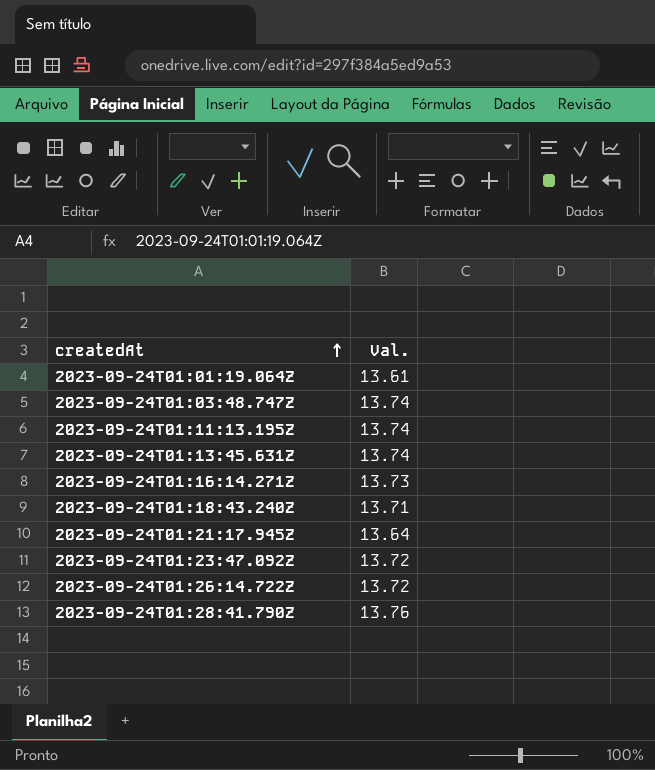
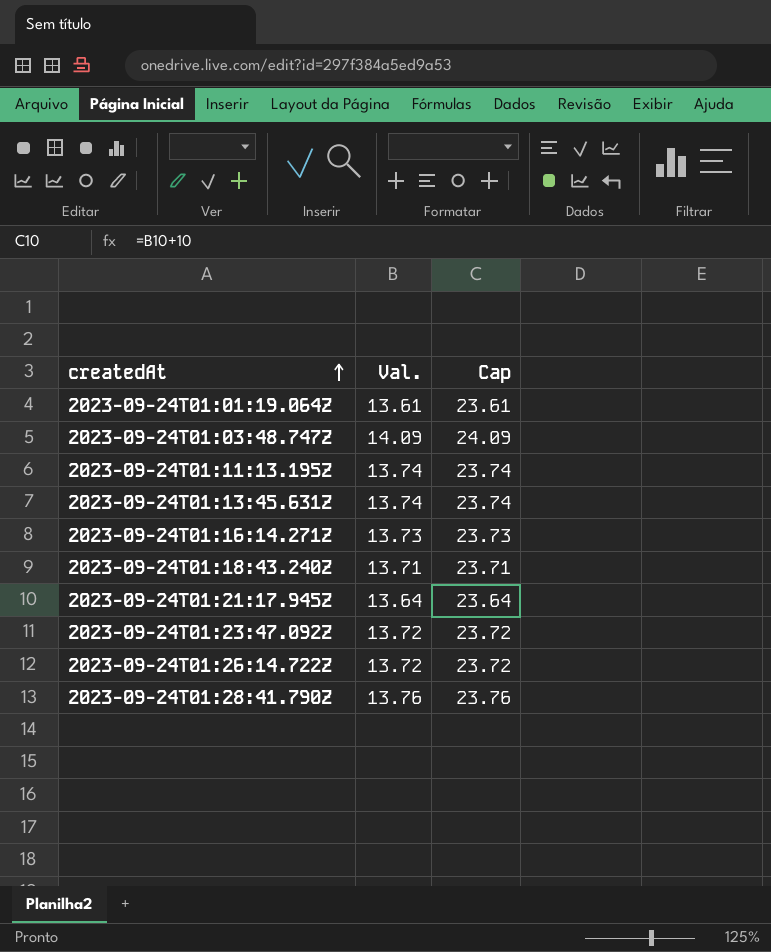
column Cap | formula: none -> [Val.] + 10
2023-09-24T01:03:48.747Z | Val.: 13.74 -> 14.09

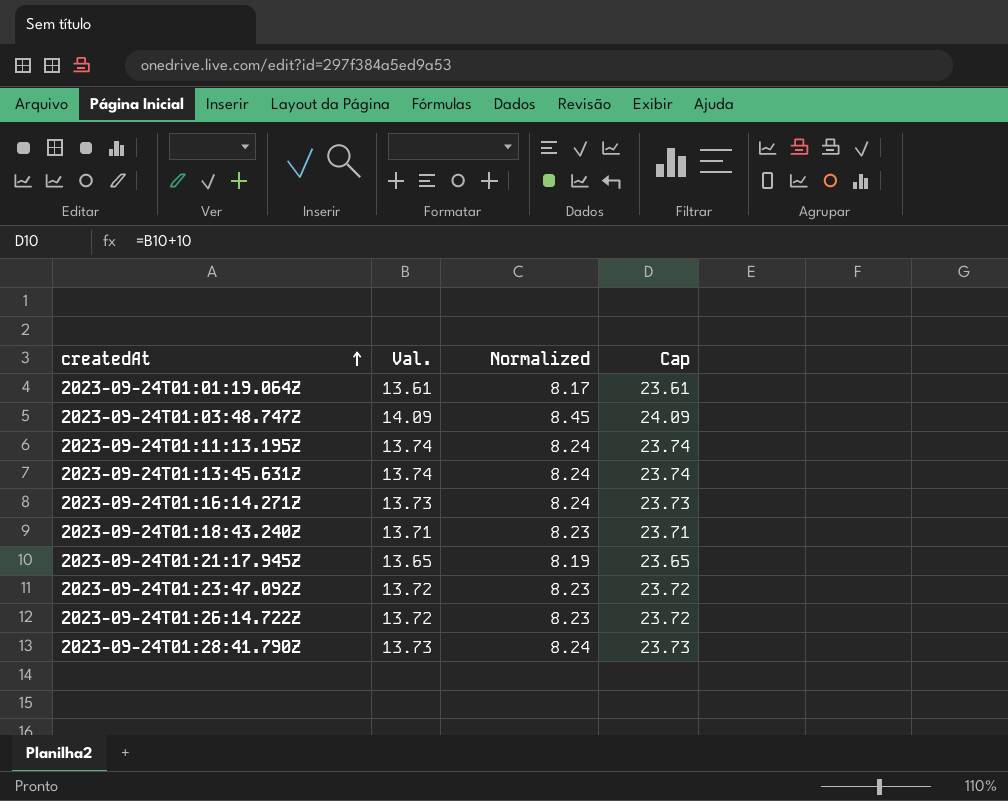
column Normalized | formula: none -> [Val.] * 0.6
2023-09-24T01:21:17.945Z | Val.: 13.64 -> 13.65
2023-09-24T01:21:17.945Z | Cap: 23.64 -> 23.65
2023-09-24T01:28:41.790Z | Val.: 13.76 -> 13.73
2023-09-24T01:28:41.790Z | Cap: 23.76 -> 23.73

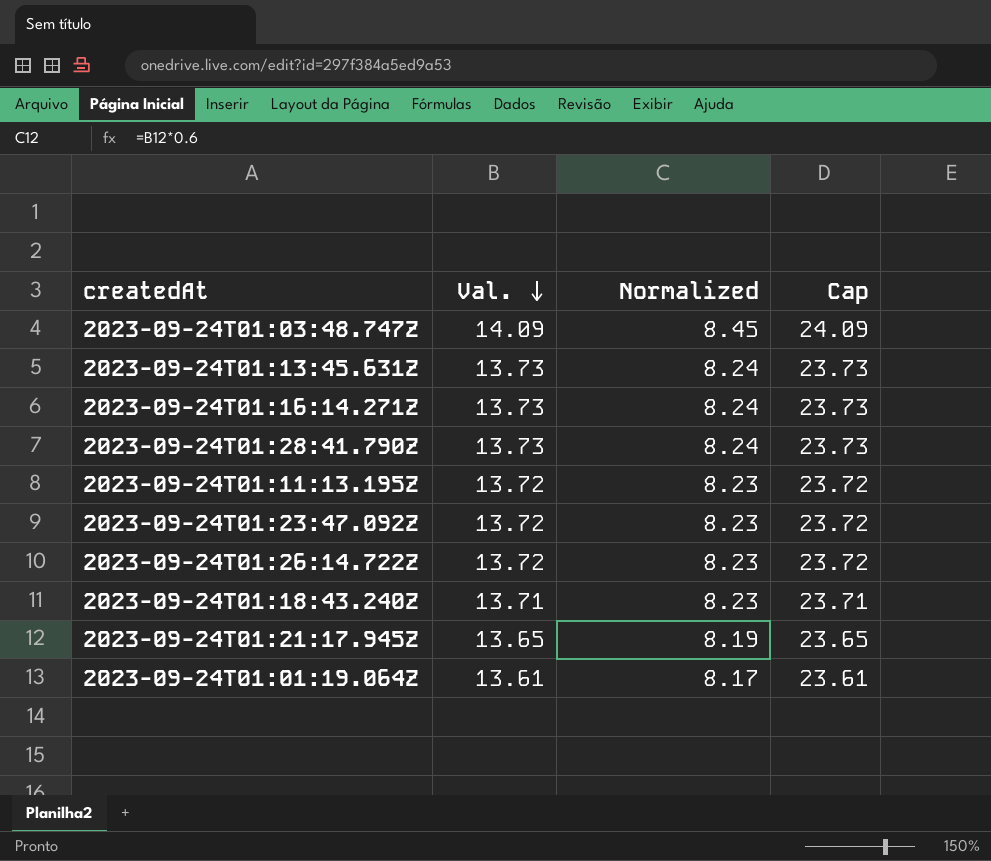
row order: createdAt ascending -> Val. descending
2023-09-24T01:13:45.631Z | Val.: 13.74 -> 13.73
2023-09-24T01:13:45.631Z | Cap: 23.74 -> 23.73
2023-09-24T01:11:13.195Z | Val.: 13.74 -> 13.72
2023-09-24T01:11:13.195Z | Normalized: 8.24 -> 8.23
2023-09-24T01:11:13.195Z | Cap: 23.74 -> 23.72

